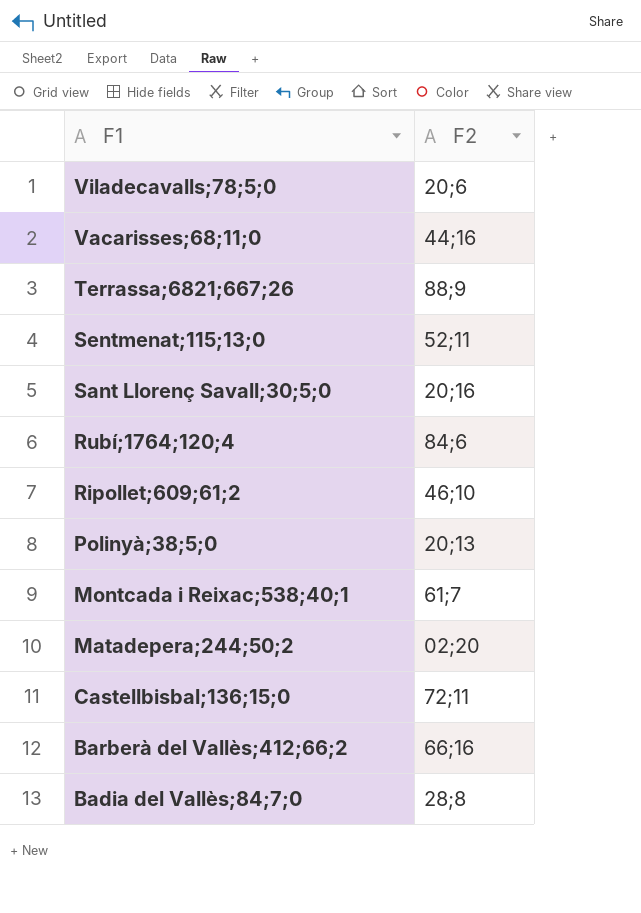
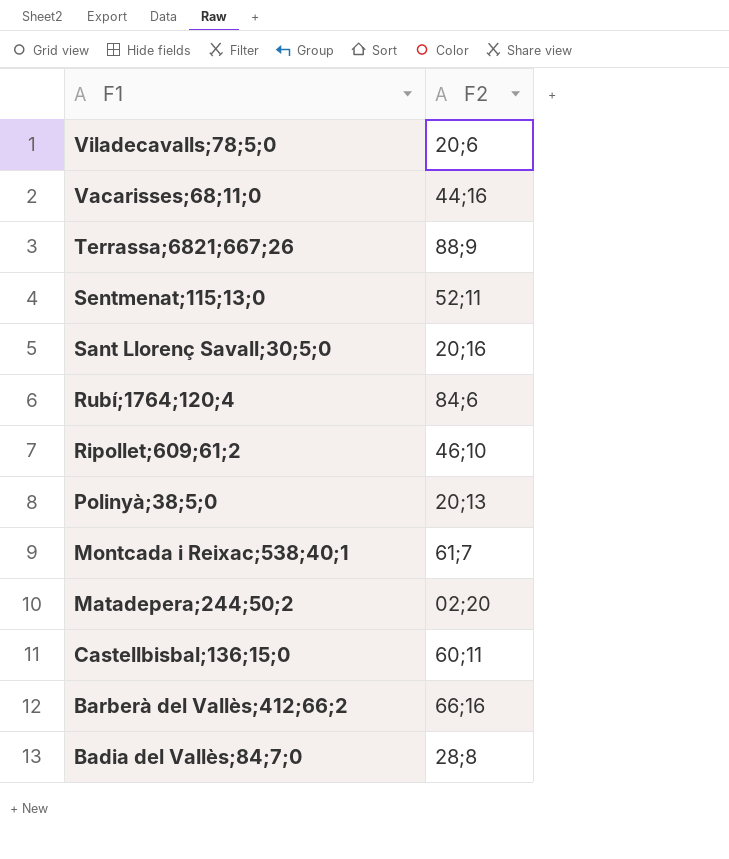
Castellbisbal;136;15;0 | F2: 72;11 -> 60;11

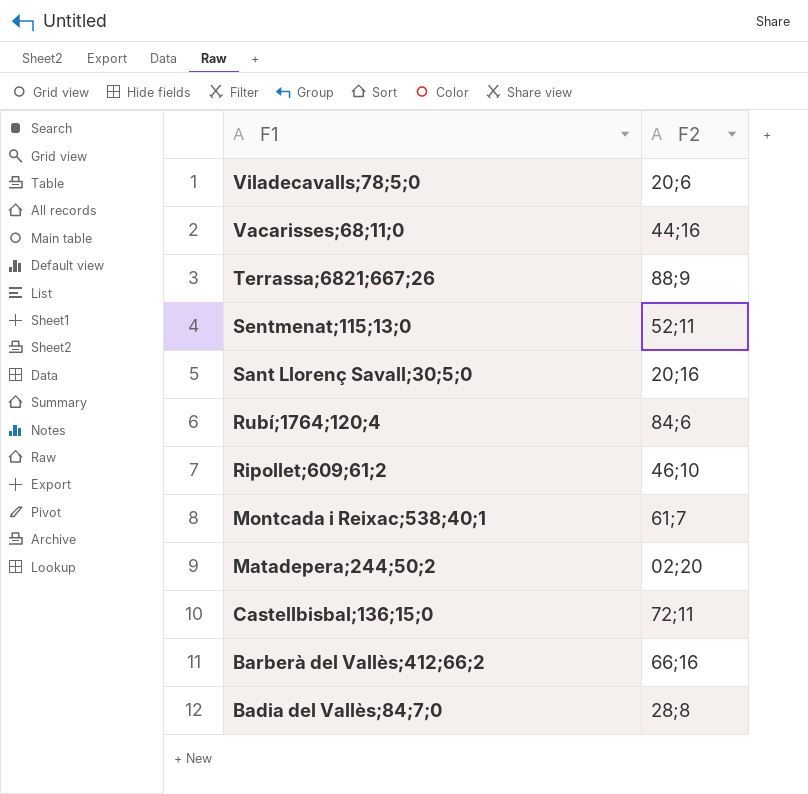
row Polinyà;38;5;0: 20;13 -> none
Castellbisbal;136;15;0 | F2: 60;11 -> 72;11

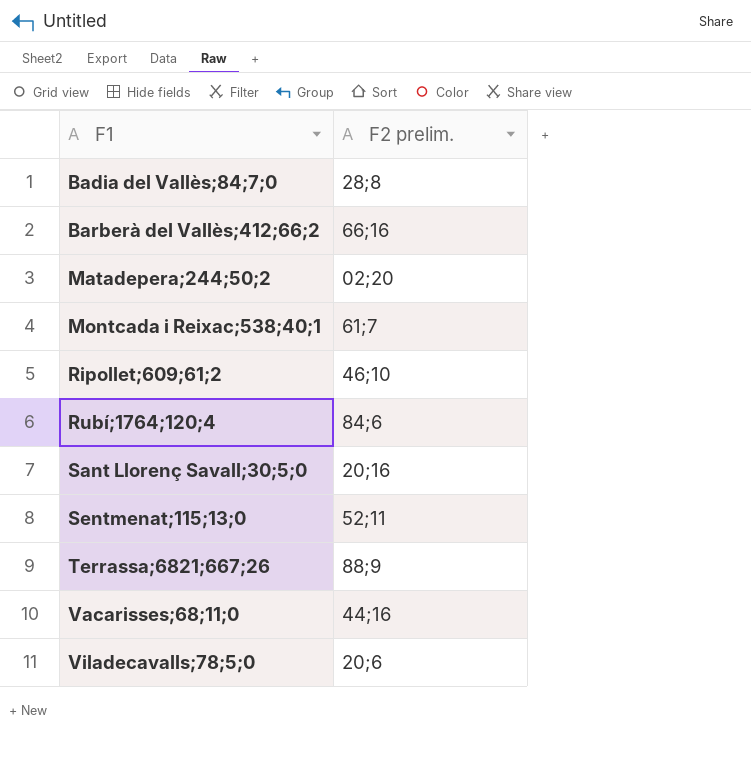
row order: F1 descending -> F1 ascending
column name: F2 -> F2 prelim.
row Castellbisbal;136;15;0: 72;11 -> none

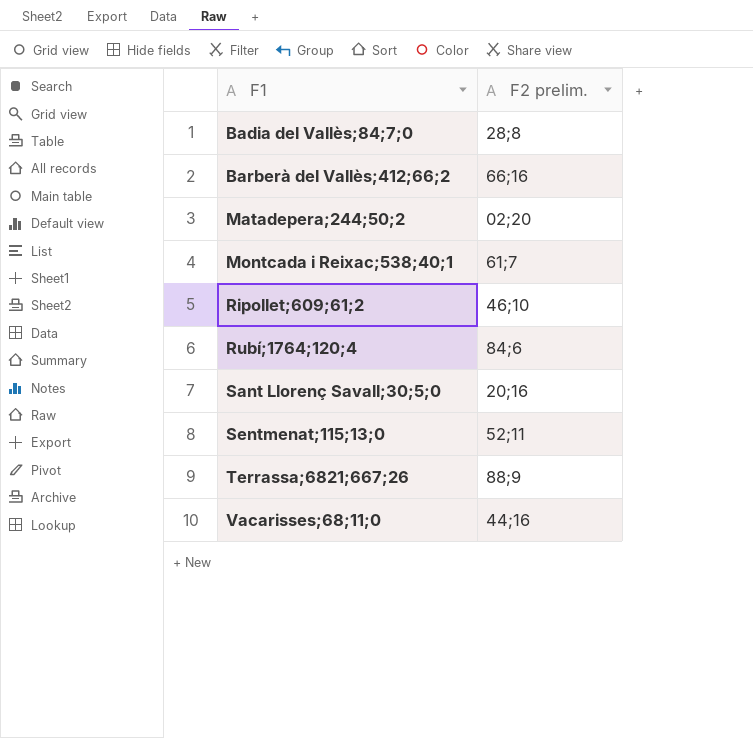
row Viladecavalls;78;5;0: 20;6 -> none

